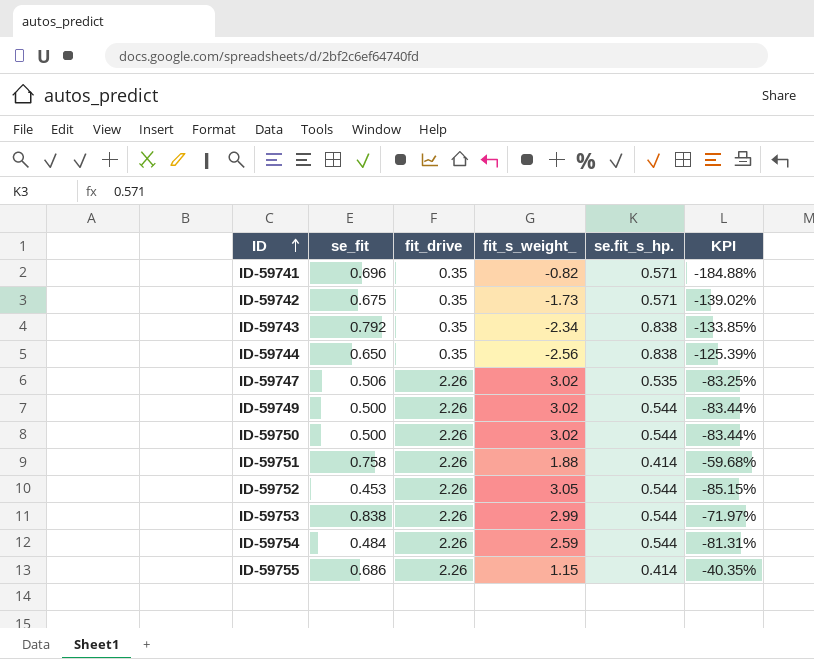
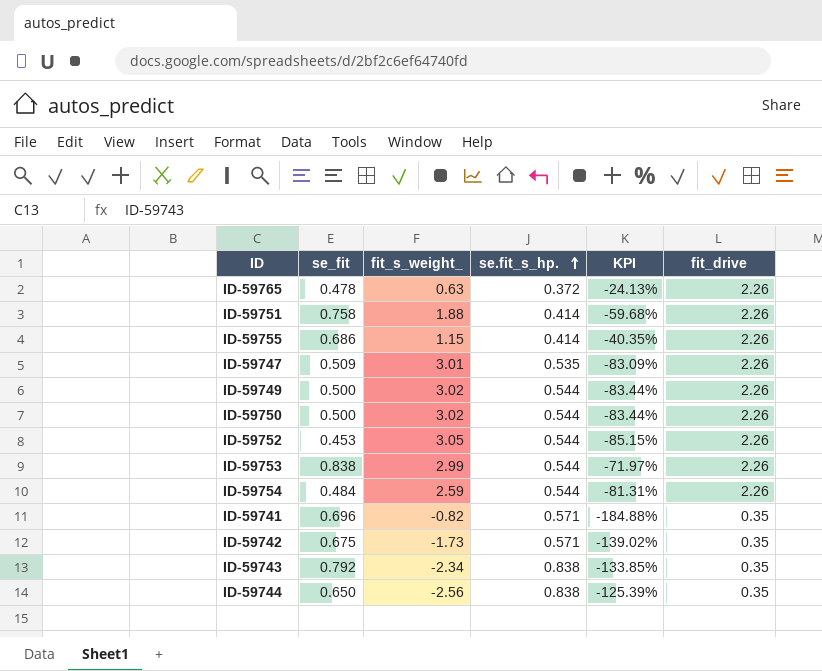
row order: ID ascending -> se.fit_s_hp. ascending
column fit_drive | position: 3 -> 6
row ID-59765: none -> 0.478 | 0.63 | 0.372 | -24.13% | 2.26
ID-59747 | se_fit: 0.506 -> 0.509
ID-59747 | fit_s_weight_: 3.02 -> 3.01
ID-59747 | KPI: -83.25% -> -83.09%

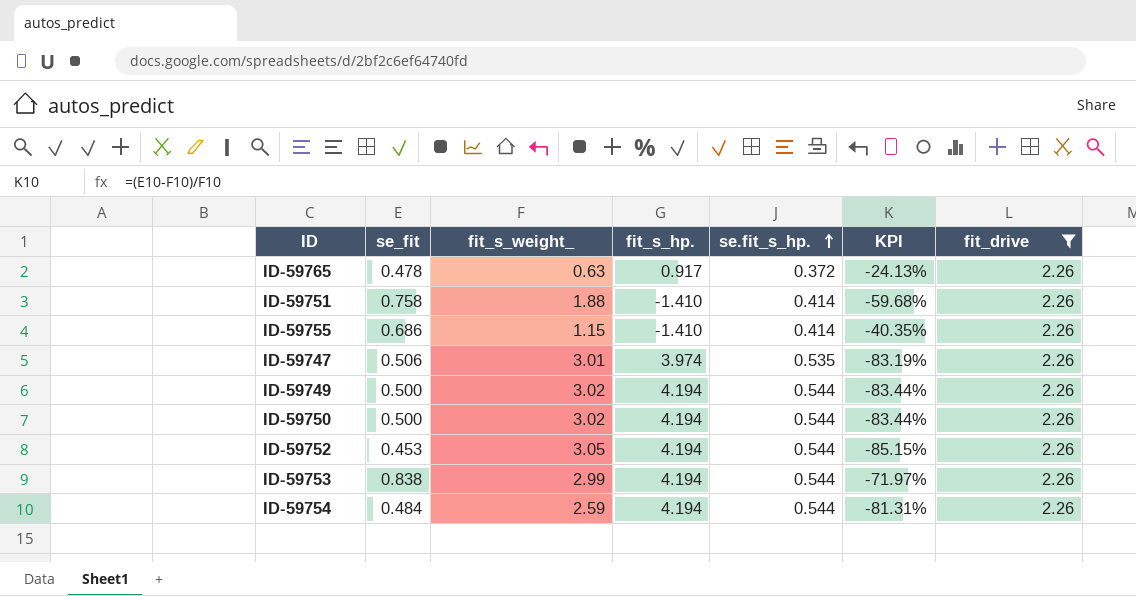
filter: none -> fit_drive = 2.26
column fit_s_hp. | position: none -> 4
ID-59747 | se_fit: 0.509 -> 0.506
ID-59747 | KPI: -83.09% -> -83.19%

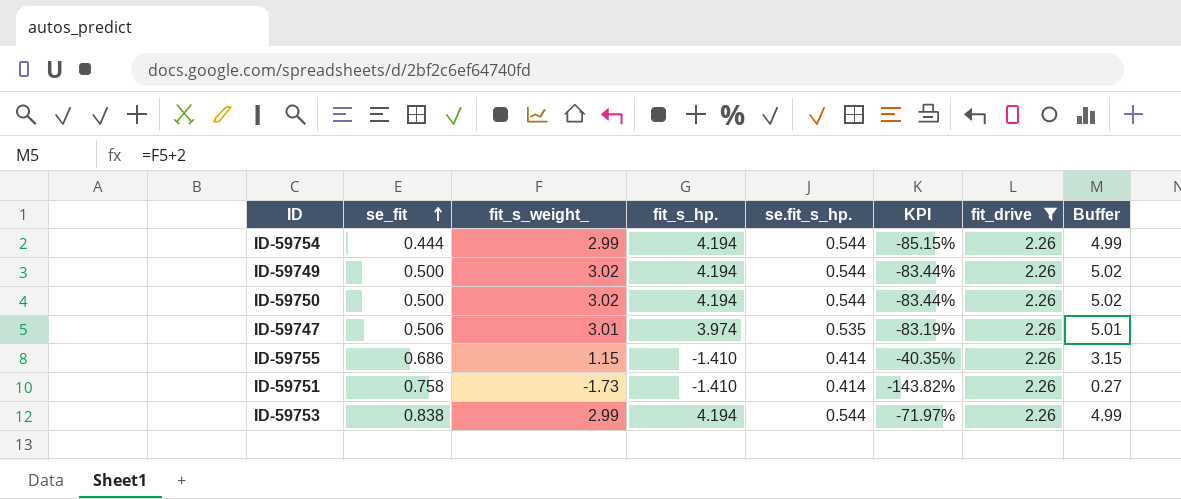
row order: se.fit_s_hp. ascending -> se_fit ascending
column Buffer | formula: none -> [fit_s_weight_] + 2
row ID-59765: 0.478 | 0.63 | 0.917 | 0.372 | -24.13% | 2.26 -> none
row ID-59752: 0.453 | 3.05 | 4.194 | 0.544 | -85.15% | 2.26 -> none
ID-59754 | se_fit: 0.484 -> 0.444
ID-59754 | fit_s_weight_: 2.59 -> 2.99
ID-59754 | KPI: -81.31% -> -85.15%
ID-59751 | fit_s_weight_: 1.88 -> -1.73
ID-59751 | KPI: -59.68% -> -143.82%

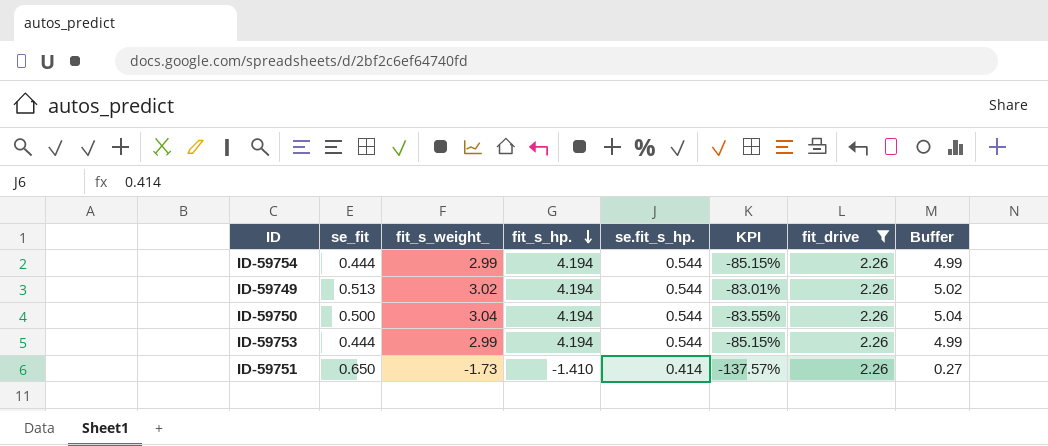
row order: se_fit ascending -> fit_s_hp. descending
row ID-59747: 0.506 | 3.01 | 3.974 | 0.535 | -83.19% | 2.26 | 5.01 -> none
row ID-59755: 0.686 | 1.15 | -1.410 | 0.414 | -40.35% | 2.26 | 3.15 -> none
ID-59749 | se_fit: 0.500 -> 0.513
ID-59749 | KPI: -83.44% -> -83.01%
ID-59750 | fit_s_weight_: 3.02 -> 3.04
ID-59750 | KPI: -83.44% -> -83.55%
ID-59750 | Buffer: 5.02 -> 5.04
ID-59753 | se_fit: 0.838 -> 0.444
ID-59753 | KPI: -71.97% -> -85.15%
ID-59751 | se_fit: 0.758 -> 0.650
ID-59751 | KPI: -143.82% -> -137.57%

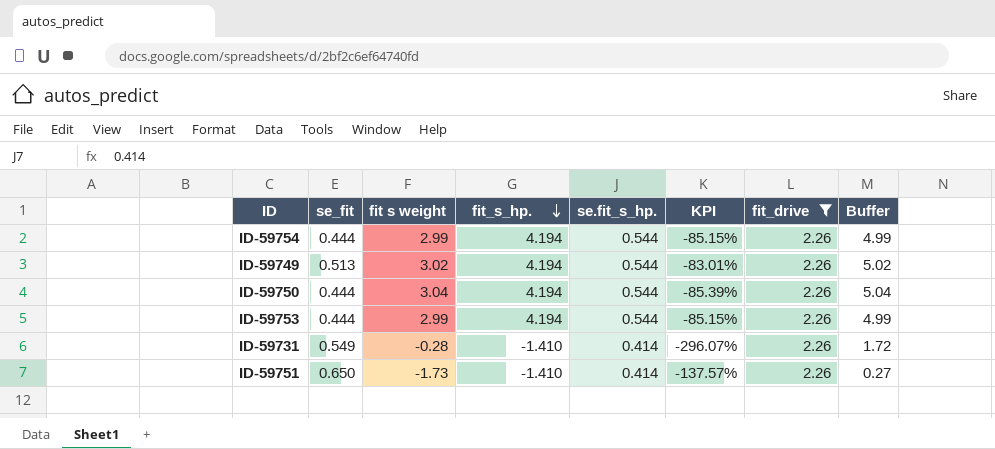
column name: fit_s_weight_ -> fit s weight
ID-59750 | se_fit: 0.500 -> 0.444
ID-59750 | KPI: -83.55% -> -85.39%
row ID-59731: none -> 0.549 | -0.28 | -1.410 | 0.414 | -296.07% | 2.26 | 1.72

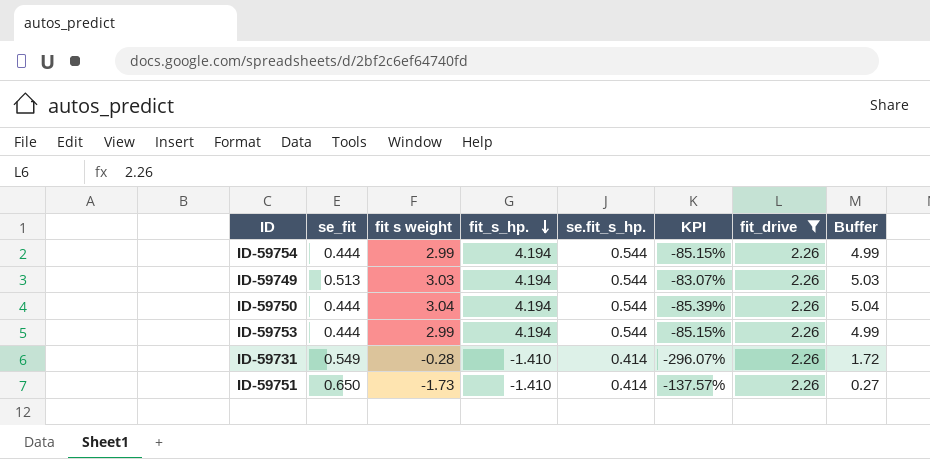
ID-59749 | fit s weight: 3.02 -> 3.03
ID-59749 | KPI: -83.01% -> -83.07%
ID-59749 | Buffer: 5.02 -> 5.03

